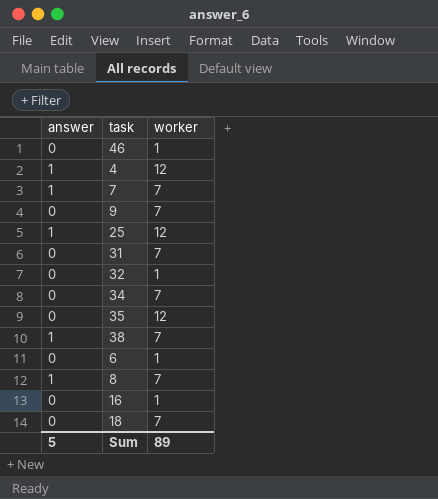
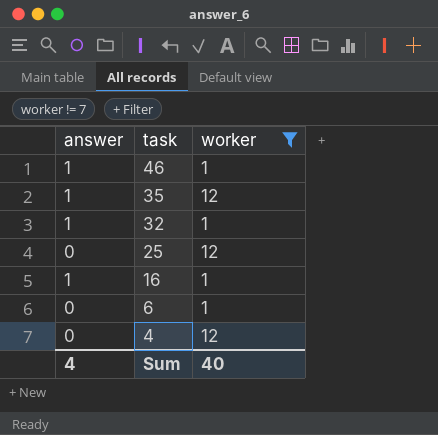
filter: none -> worker != 7
row order: none -> task descending
46 | answer: 0 -> 1
35 | answer: 0 -> 1
32 | answer: 0 -> 1
25 | answer: 1 -> 0
16 | answer: 0 -> 1
4 | answer: 1 -> 0
Sum | answer: 5 -> 4
Sum | worker: 89 -> 40

